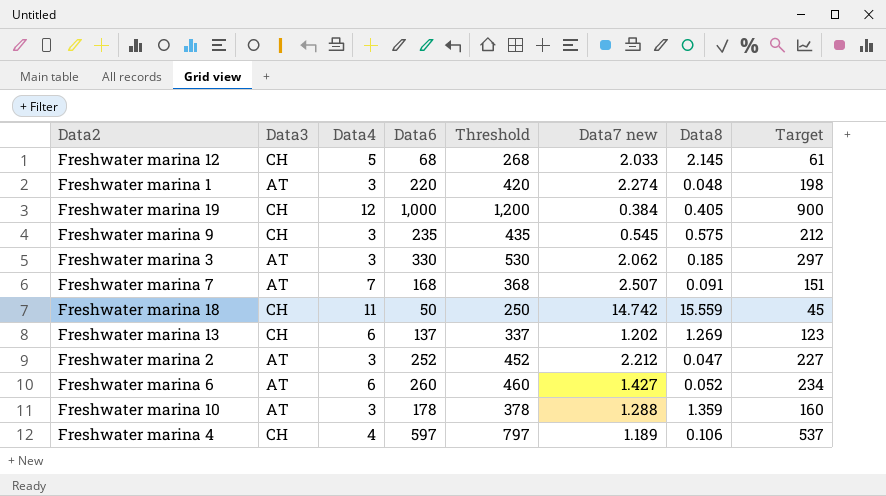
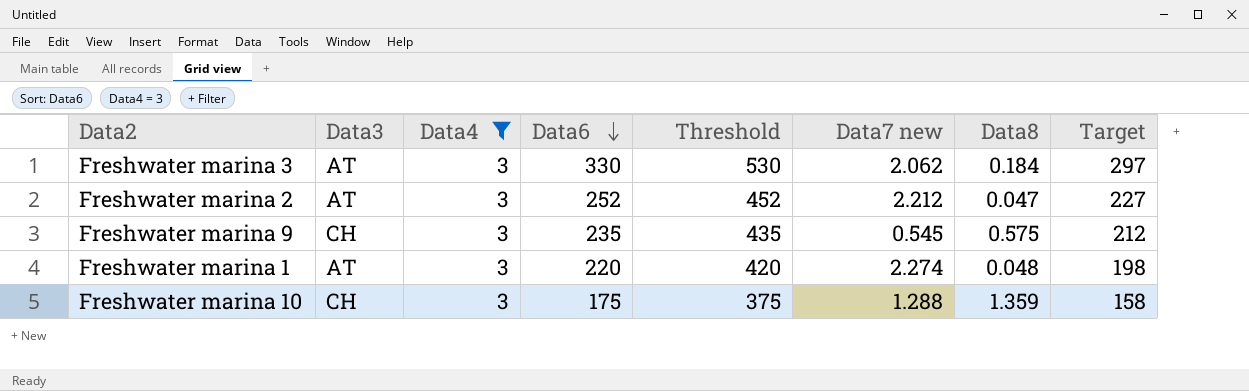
filter: none -> Data4 = 3
row order: none -> Data6 descending
Freshwater marina 3 | Data8: 0.185 -> 0.184
Freshwater marina 10 | Data3: AT -> CH
Freshwater marina 10 | Data6: 178 -> 175
Freshwater marina 10 | Threshold: 378 -> 375
Freshwater marina 10 | Target: 160 -> 158

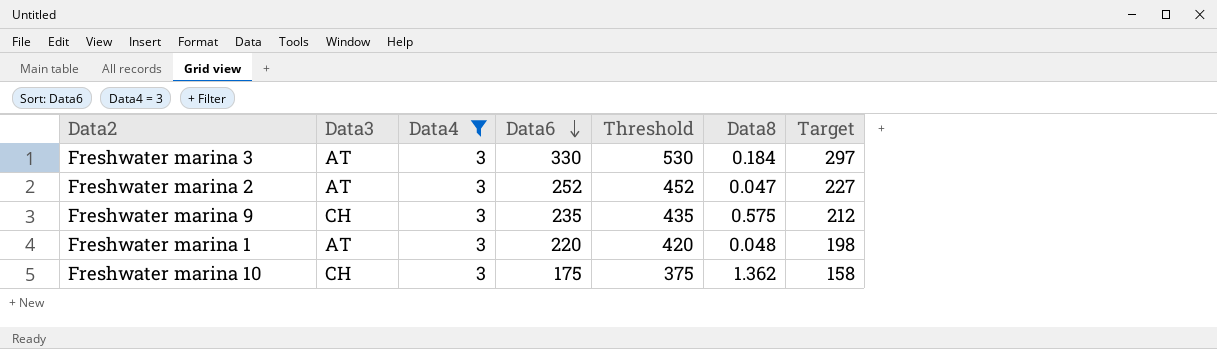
column Data7 new | position: 6 -> none
Freshwater marina 10 | Data8: 1.359 -> 1.362

